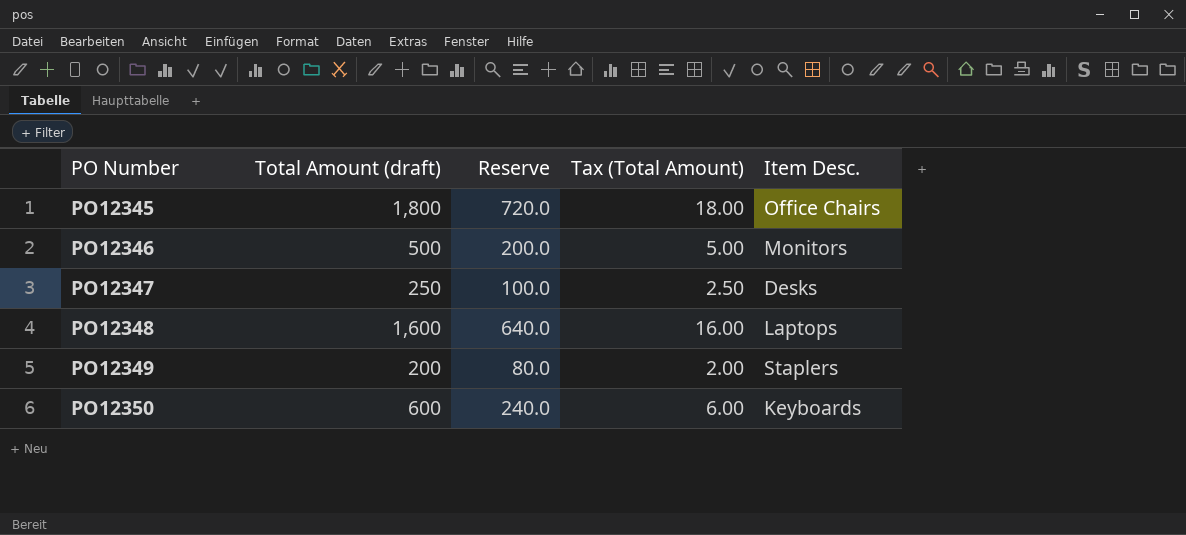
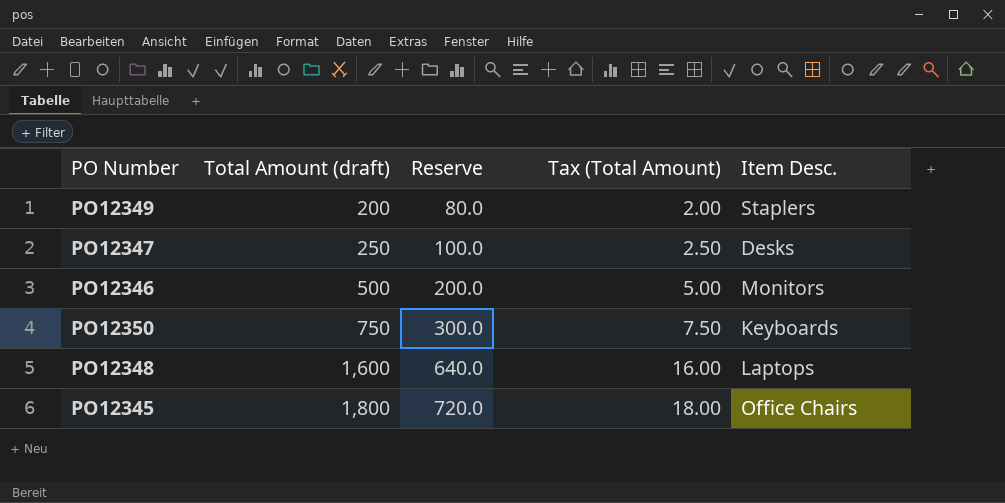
row order: PO Number ascending -> Total Amount (draft) ascending
PO12350 | Total Amount (draft): 600 -> 750
PO12350 | Reserve: 240.0 -> 300.0
PO12350 | Tax (Total Amount): 6.00 -> 7.50

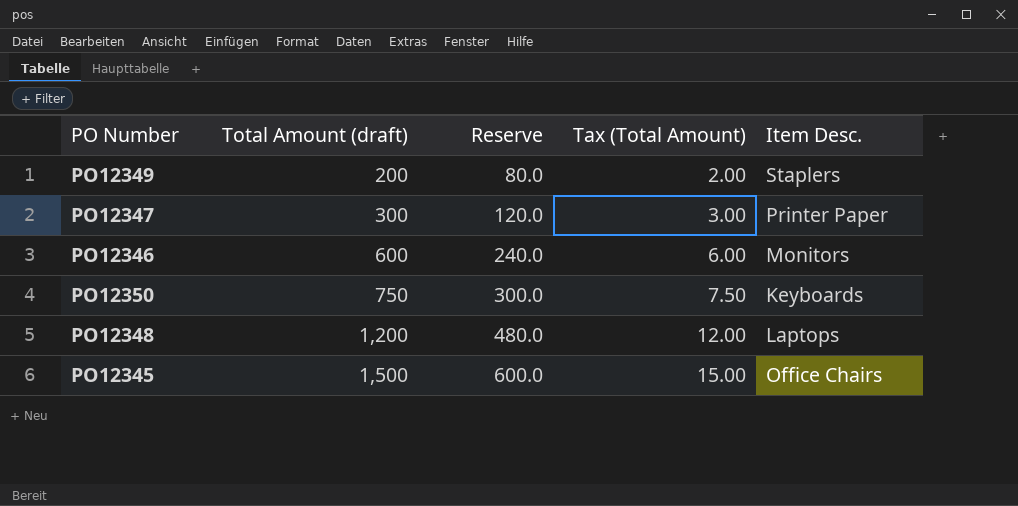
PO12347 | Total Amount (draft): 250 -> 300
PO12347 | Reserve: 100.0 -> 120.0
PO12347 | Tax (Total Amount): 2.50 -> 3.00
PO12347 | Item Desc.: Desks -> Printer Paper
PO12346 | Total Amount (draft): 500 -> 600
PO12346 | Reserve: 200.0 -> 240.0
PO12346 | Tax (Total Amount): 5.00 -> 6.00
PO12348 | Total Amount (draft): 1,600 -> 1,200
PO12348 | Reserve: 640.0 -> 480.0
PO12348 | Tax (Total Amount): 16.00 -> 12.00
PO12345 | Total Amount (draft): 1,800 -> 1,500
PO12345 | Reserve: 720.0 -> 600.0
PO12345 | Tax (Total Amount): 18.00 -> 15.00

